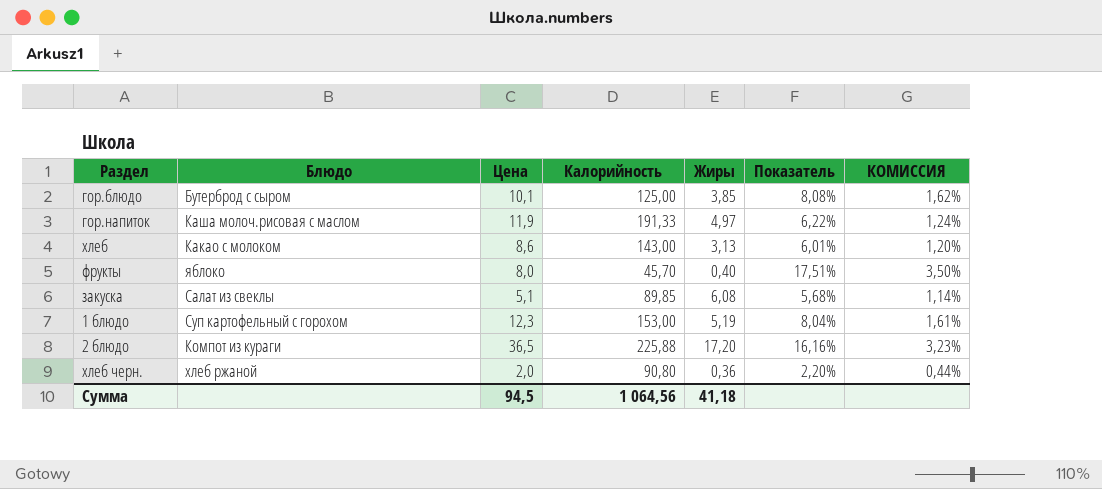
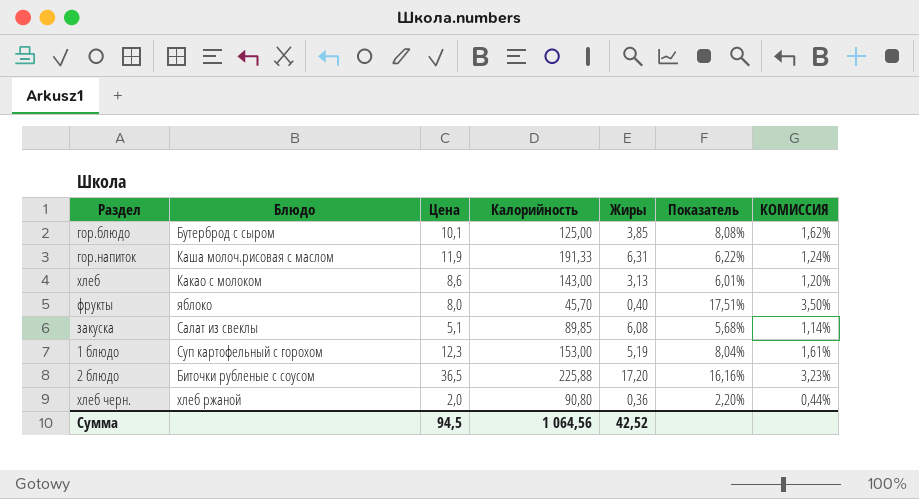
гор.напиток | Жиры: 4,97 -> 6,31
2 блюдо | Блюдо: Компот из кураги -> Биточки рубленые с соусом
Сумма | Жиры: 41,18 -> 42,52

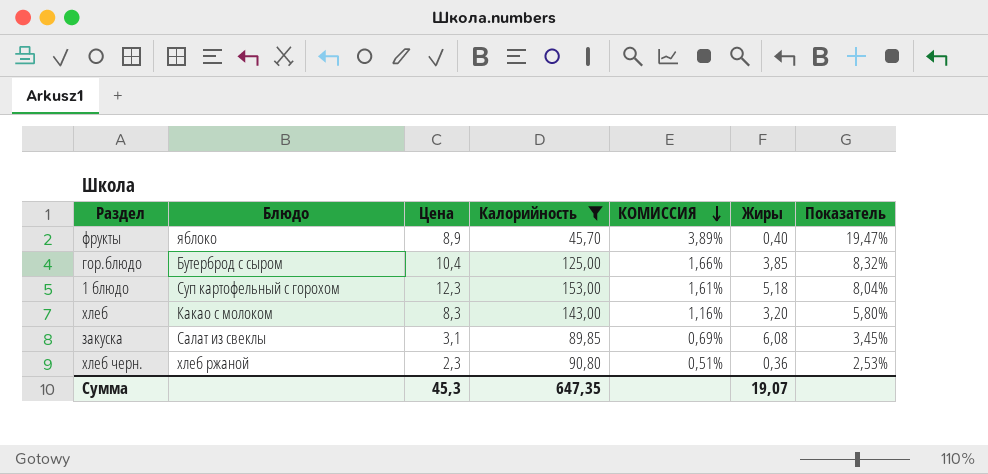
filter: none -> Калорийность <= 153,00
row order: none -> КОМИССИЯ descending
column КОМИССИЯ | position: 7 -> 5
фрукты | Цена: 8,0 -> 8,9
фрукты | КОМИССИЯ: 3,50% -> 3,89%
фрукты | Показатель: 17,51% -> 19,47%
гор.блюдо | Цена: 10,1 -> 10,4
гор.блюдо | КОМИССИЯ: 1,62% -> 1,66%
гор.блюдо | Показатель: 8,08% -> 8,32%
1 блюдо | Жиры: 5,19 -> 5,18
хлеб | Цена: 8,6 -> 8,3
хлеб | КОМИССИЯ: 1,20% -> 1,16%
хлеб | Жиры: 3,13 -> 3,20
хлеб | Показатель: 6,01% -> 5,80%
закуска | Цена: 5,1 -> 3,1
закуска | КОМИССИЯ: 1,14% -> 0,69%
закуска | Показатель: 5,68% -> 3,45%
хлеб черн. | Цена: 2,0 -> 2,3
хлеб черн. | КОМИССИЯ: 0,44% -> 0,51%
хлеб черн. | Показатель: 2,20% -> 2,53%
Сумма | Цена: 94,5 -> 45,3
Сумма | Калорийность: 1 064,56 -> 647,35
Сумма | Жиры: 42,52 -> 19,07

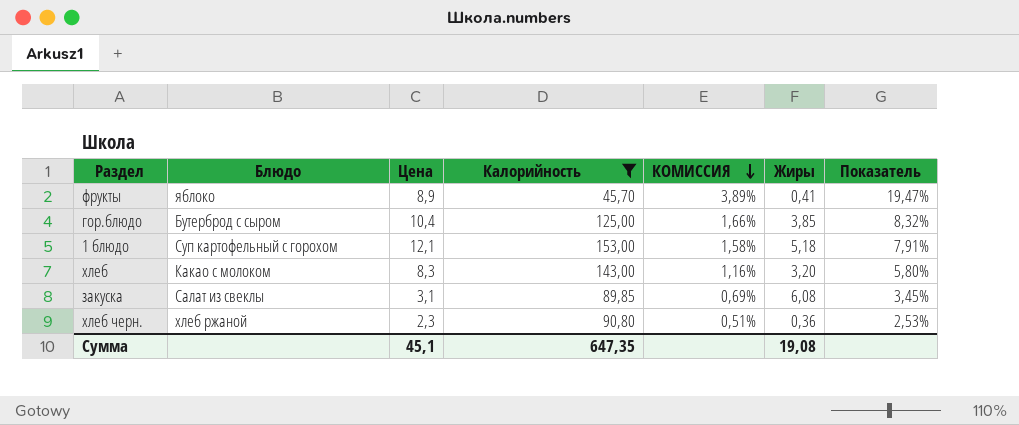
фрукты | Жиры: 0,40 -> 0,41
1 блюдо | Цена: 12,3 -> 12,1
1 блюдо | КОМИССИЯ: 1,61% -> 1,58%
1 блюдо | Показатель: 8,04% -> 7,91%
Сумма | Цена: 45,3 -> 45,1
Сумма | Жиры: 19,07 -> 19,08

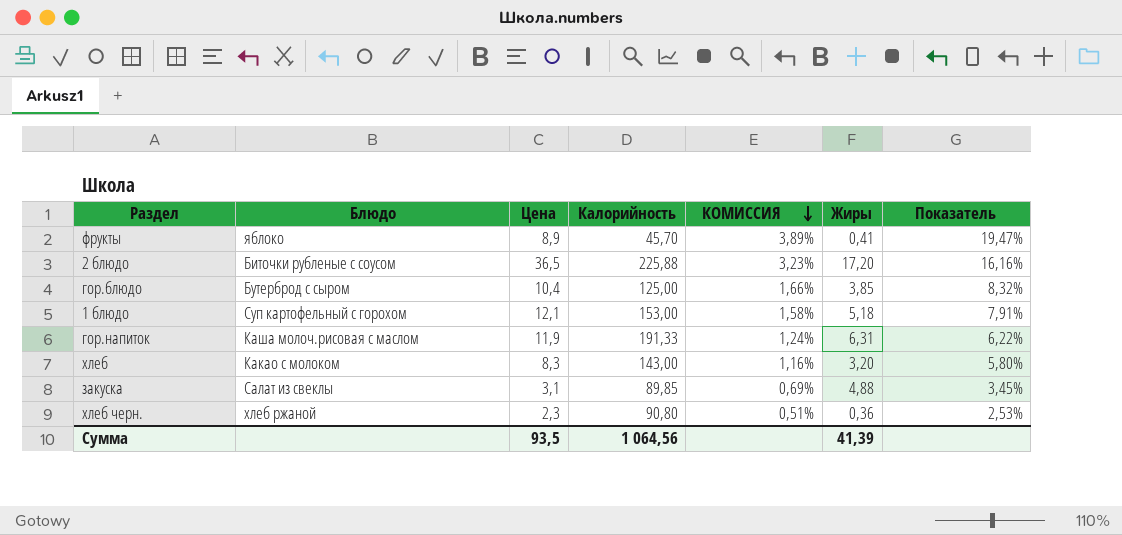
filter: Калорийность <= 153,00 -> none
закуска | Жиры: 6,08 -> 4,88
Сумма | Цена: 45,1 -> 93,5
Сумма | Калорийность: 647,35 -> 1 064,56
Сумма | Жиры: 19,08 -> 41,39

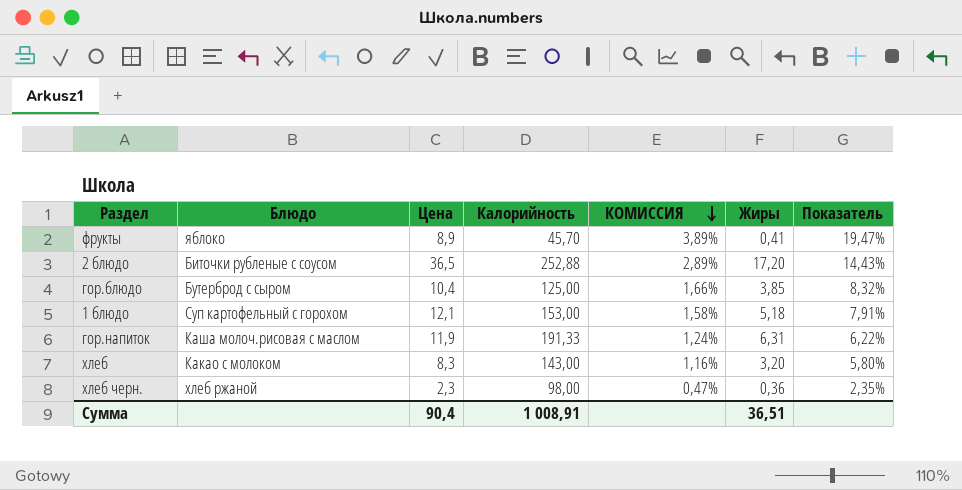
row закуска: Салат из свеклы | 3,1 | 89,85 | 0,69% | 4,88 | 3,45% -> none
2 блюдо | Калорийность: 225,88 -> 252,88
2 блюдо | КОМИССИЯ: 3,23% -> 2,89%
2 блюдо | Показатель: 16,16% -> 14,43%
хлеб черн. | Калорийность: 90,80 -> 98,00
хлеб черн. | КОМИССИЯ: 0,51% -> 0,47%
хлеб черн. | Показатель: 2,53% -> 2,35%
Сумма | Цена: 93,5 -> 90,4
Сумма | Калорийность: 1 064,56 -> 1 008,91
Сумма | Жиры: 41,39 -> 36,51

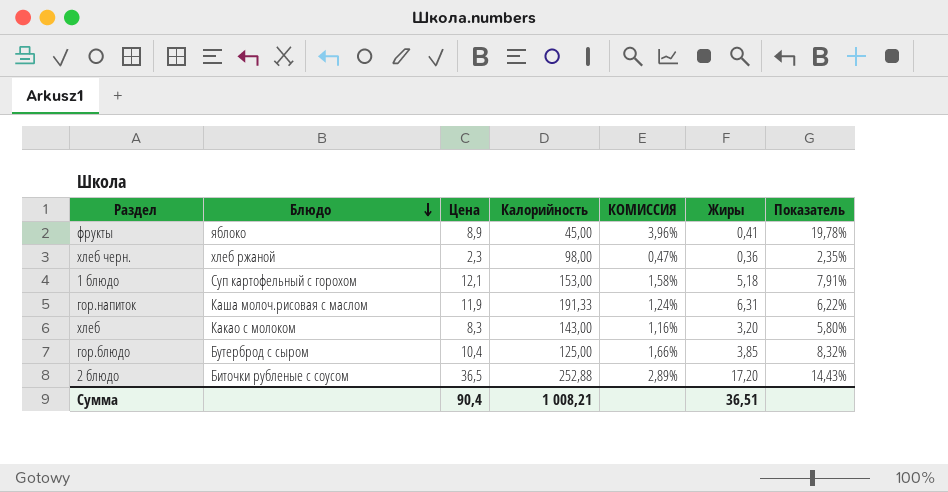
row order: КОМИССИЯ descending -> Блюдо descending
фрукты | Калорийность: 45,70 -> 45,00
фрукты | КОМИССИЯ: 3,89% -> 3,96%
фрукты | Показатель: 19,47% -> 19,78%
Сумма | Калорийность: 1 008,91 -> 1 008,21

